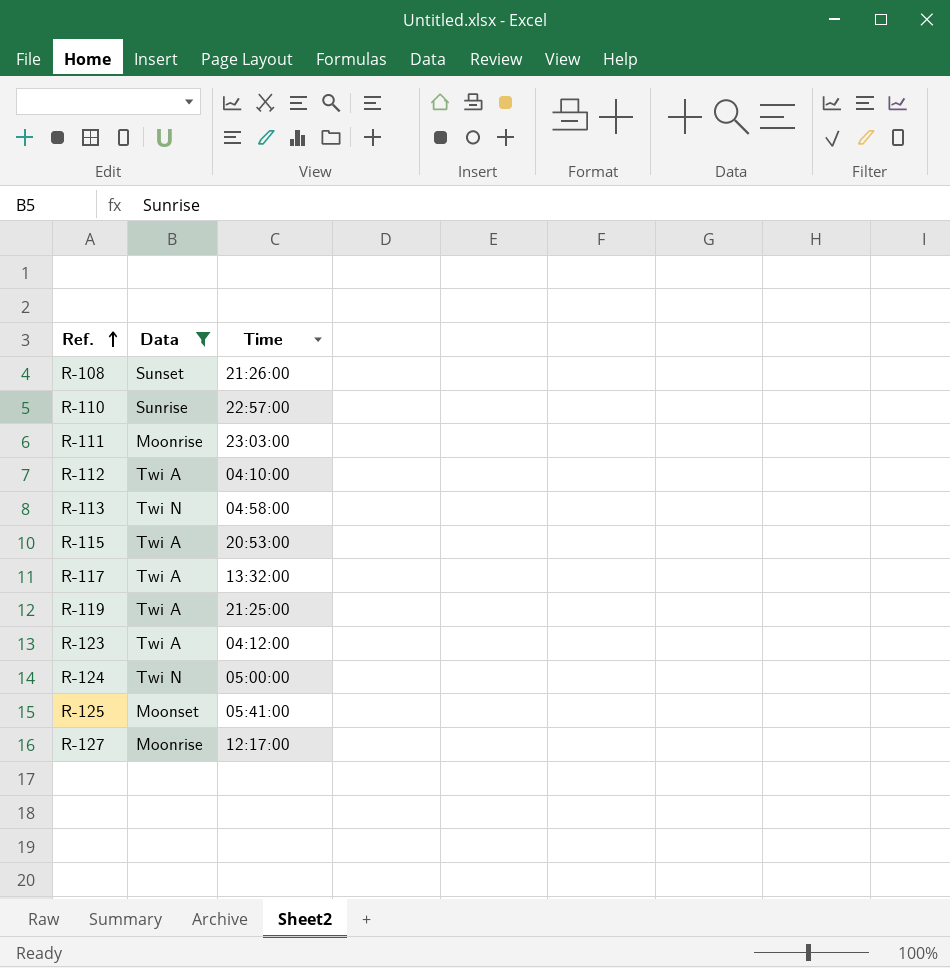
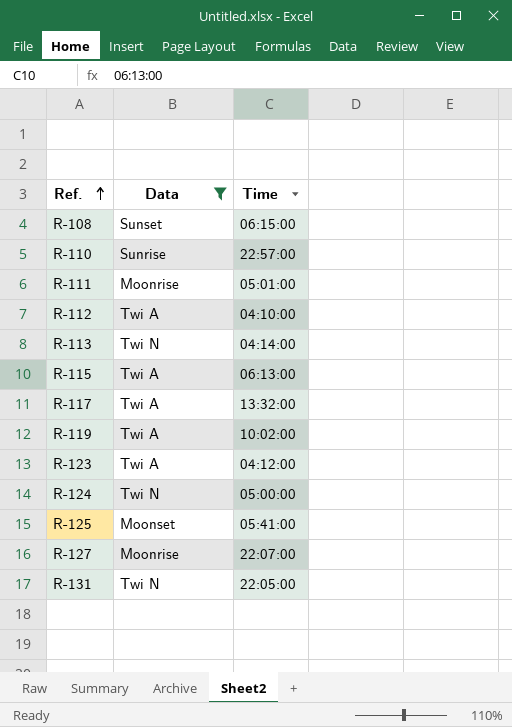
R-108 | Time: 21:26:00 -> 06:15:00
R-111 | Time: 23:03:00 -> 05:01:00
R-113 | Time: 04:58:00 -> 04:14:00
R-115 | Time: 20:53:00 -> 06:13:00
R-119 | Time: 21:25:00 -> 10:02:00
R-127 | Time: 12:17:00 -> 22:07:00
row R-131: none -> Twi N | 22:05:00

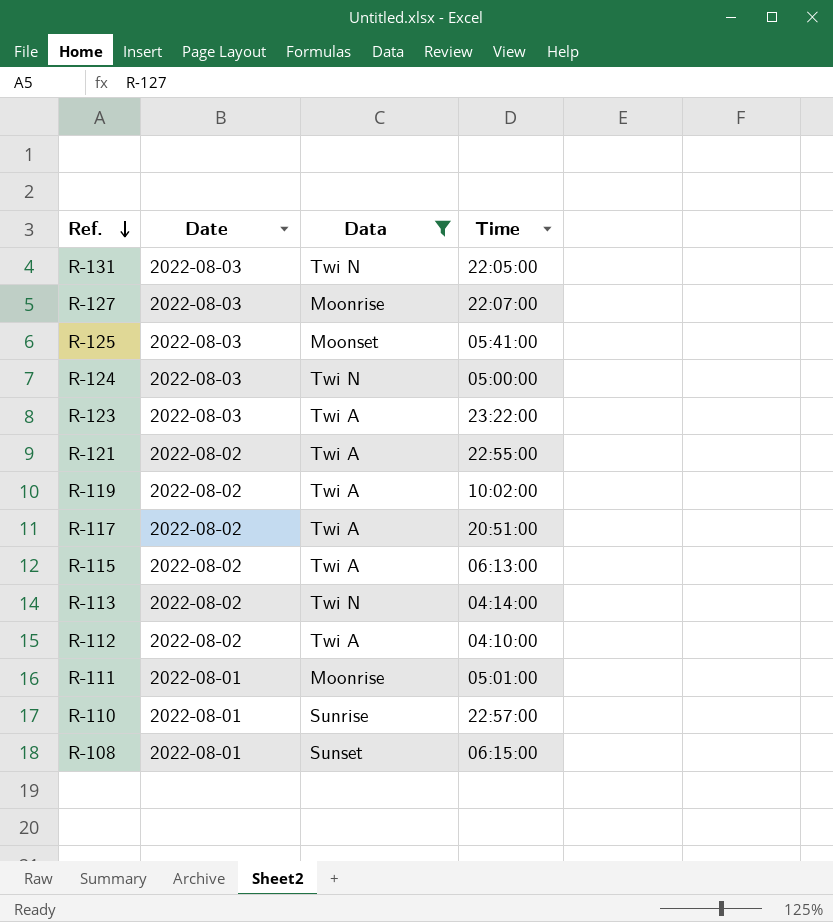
row order: Ref. ascending -> Ref. descending
column Date | position: none -> 2
R-123 | Time: 04:12:00 -> 23:22:00
row R-121: none -> 2022-08-02 | Twi A | 22:55:00
R-117 | Time: 13:32:00 -> 20:51:00

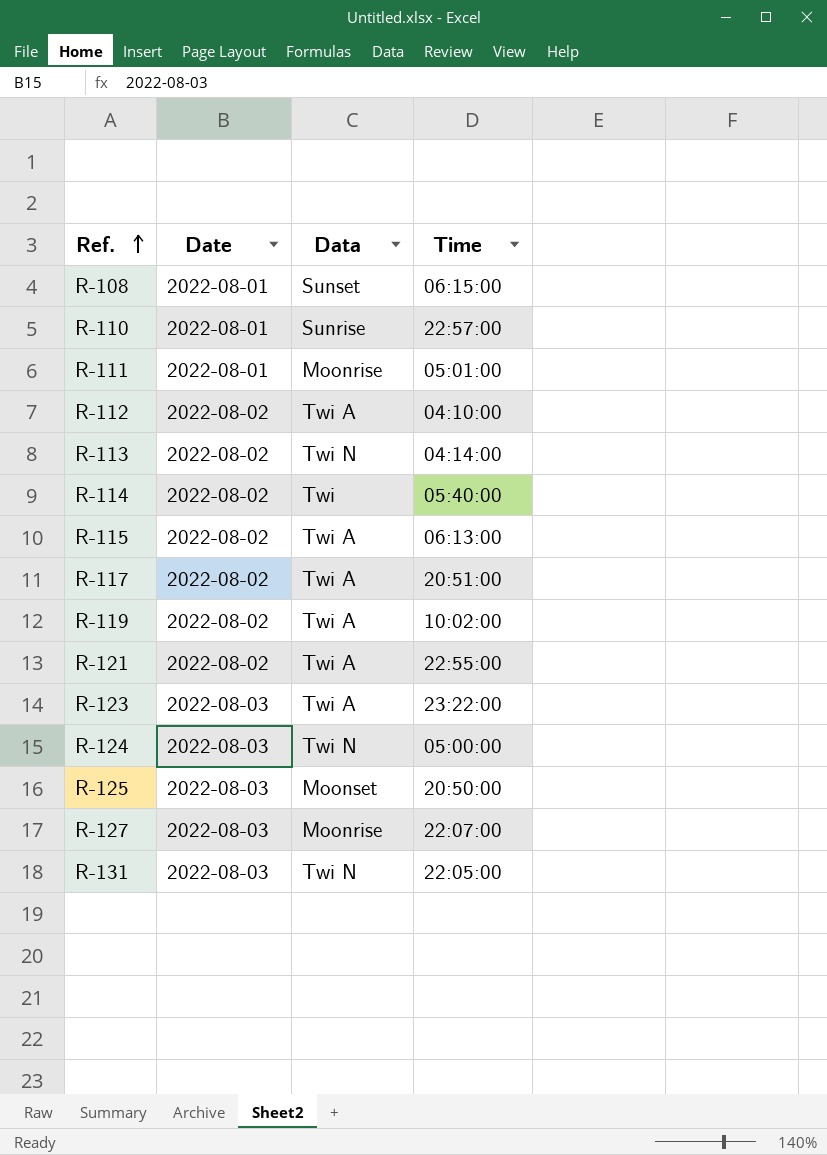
filter: Data != Twi -> none
row order: Ref. descending -> Ref. ascending
R-125 | Time: 05:41:00 -> 20:50:00

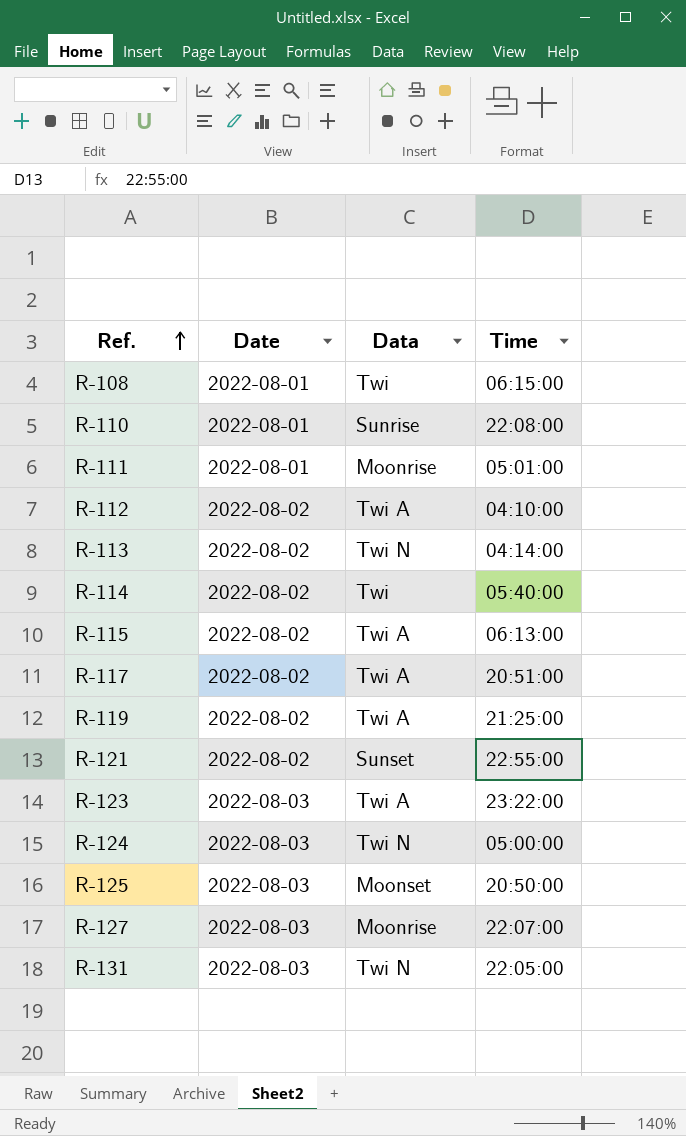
R-108 | Data: Sunset -> Twi
R-110 | Time: 22:57:00 -> 22:08:00
R-119 | Time: 10:02:00 -> 21:25:00
R-121 | Data: Twi A -> Sunset

